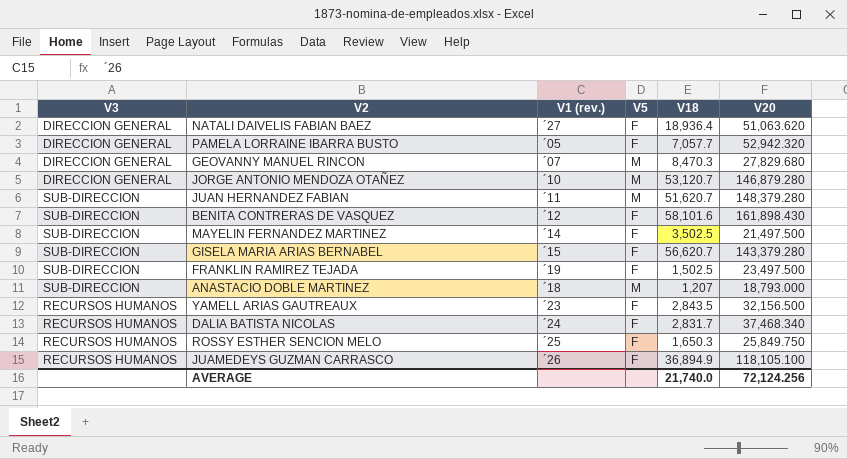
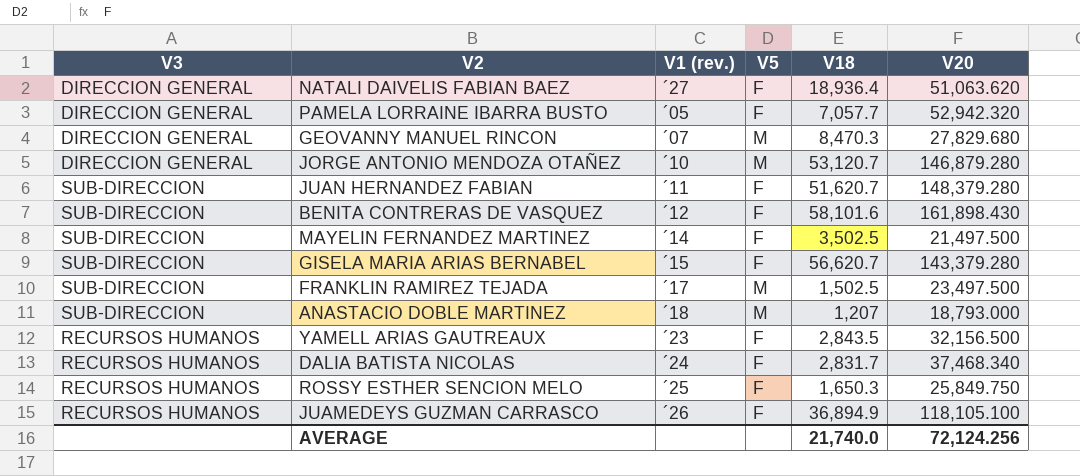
JUAN HERNANDEZ FABIAN | V5: M -> F
FRANKLIN RAMIREZ TEJADA | V1 (rev.): ´19 -> ´17
FRANKLIN RAMIREZ TEJADA | V5: F -> M

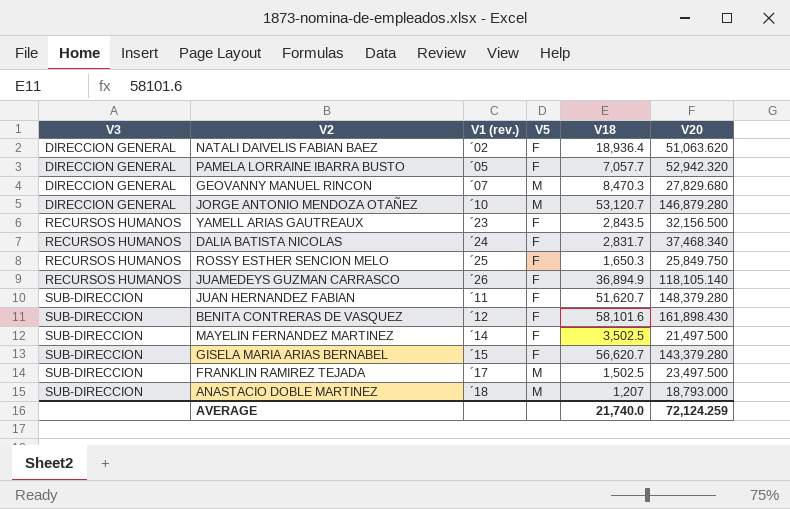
row order: none -> V3 ascending
NATALI DAIVELIS FABIAN BAEZ | V1 (rev.): ´27 -> ´02
JUAMEDEYS GUZMAN CARRASCO | V20: 118,105.100 -> 118,105.140
AVERAGE | V20: 72,124.256 -> 72,124.259

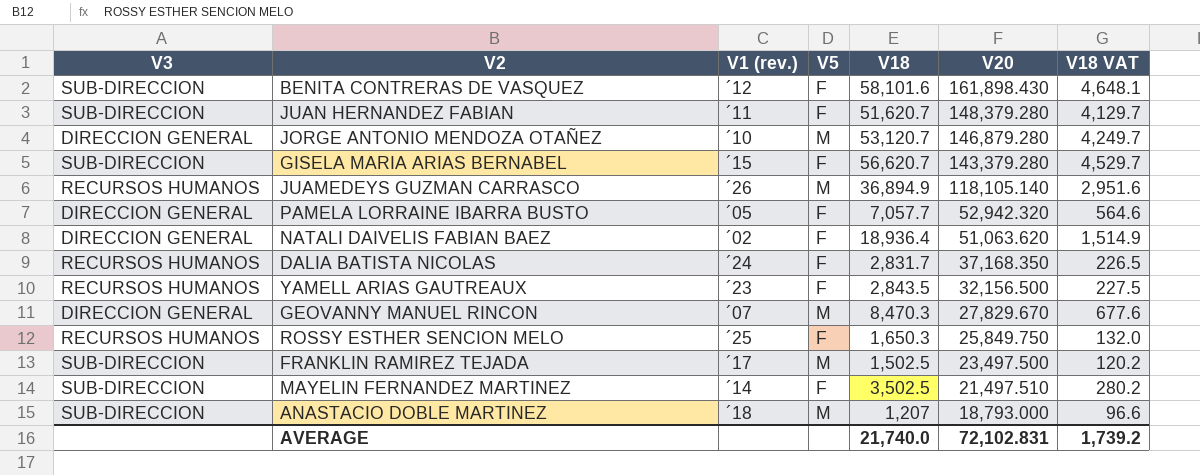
row order: V3 ascending -> V20 descending
column V18 VAT | formula: none -> [V18] * 0.08
JUAMEDEYS GUZMAN CARRASCO | V5: F -> M
DALIA BATISTA NICOLAS | V20: 37,468.340 -> 37,168.350
GEOVANNY MANUEL RINCON | V20: 27,829.680 -> 27,829.670
MAYELIN FERNANDEZ MARTINEZ | V20: 21,497.500 -> 21,497.510
AVERAGE | V20: 72,124.259 -> 72,102.831

